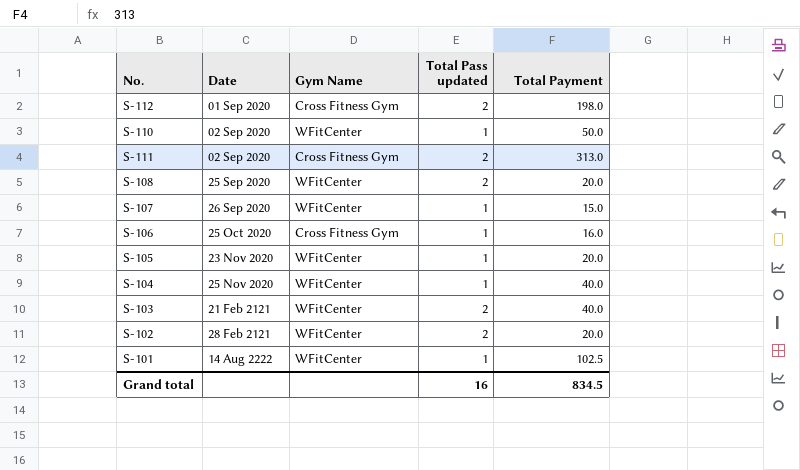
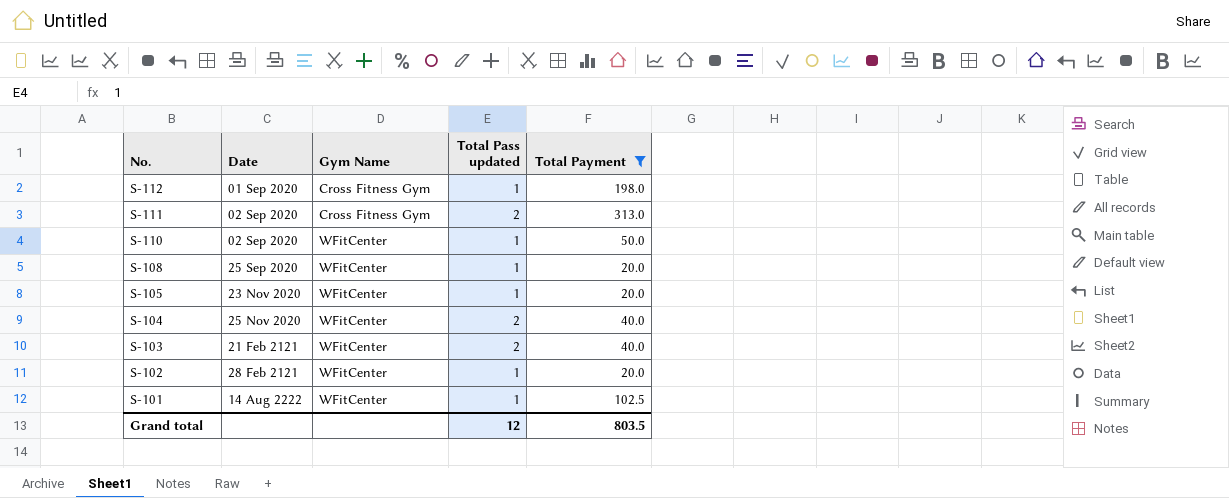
filter: none -> Total Payment >= 20.0
row order: Date ascending -> No. descending
S-112 | Total Pass updated: 2 -> 1
S-108 | Total Pass updated: 2 -> 1
S-104 | Total Pass updated: 1 -> 2
S-102 | Total Pass updated: 2 -> 1
Grand total | Total Pass updated: 16 -> 12
Grand total | Total Payment: 834.5 -> 803.5

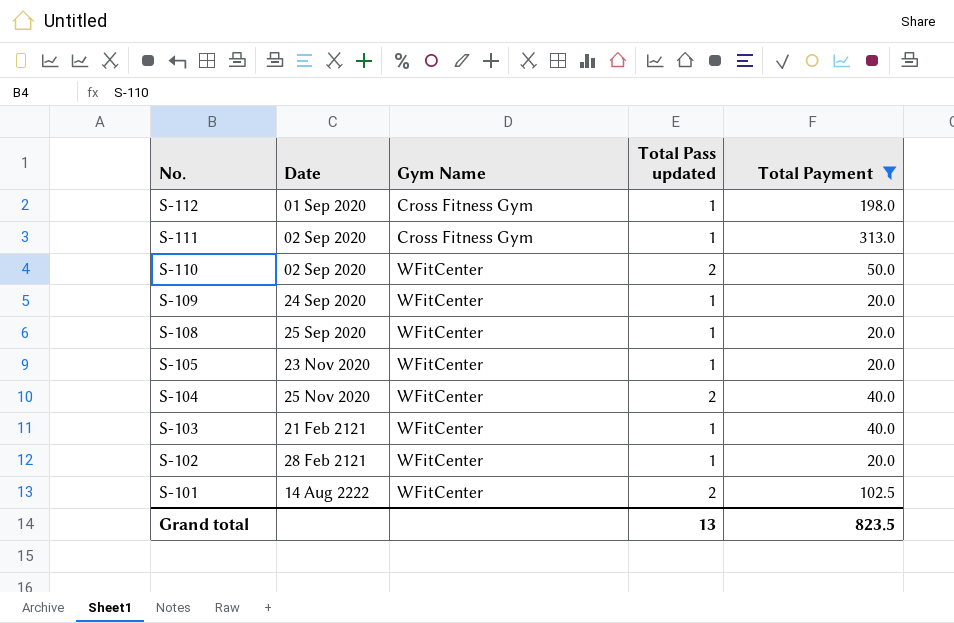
S-111 | Total Pass updated: 2 -> 1
S-110 | Total Pass updated: 1 -> 2
row S-109: none -> 24 Sep 2020 | WFitCenter | 1 | 20.0
S-103 | Total Pass updated: 2 -> 1
S-101 | Total Pass updated: 1 -> 2
Grand total | Total Pass updated: 12 -> 13
Grand total | Total Payment: 803.5 -> 823.5

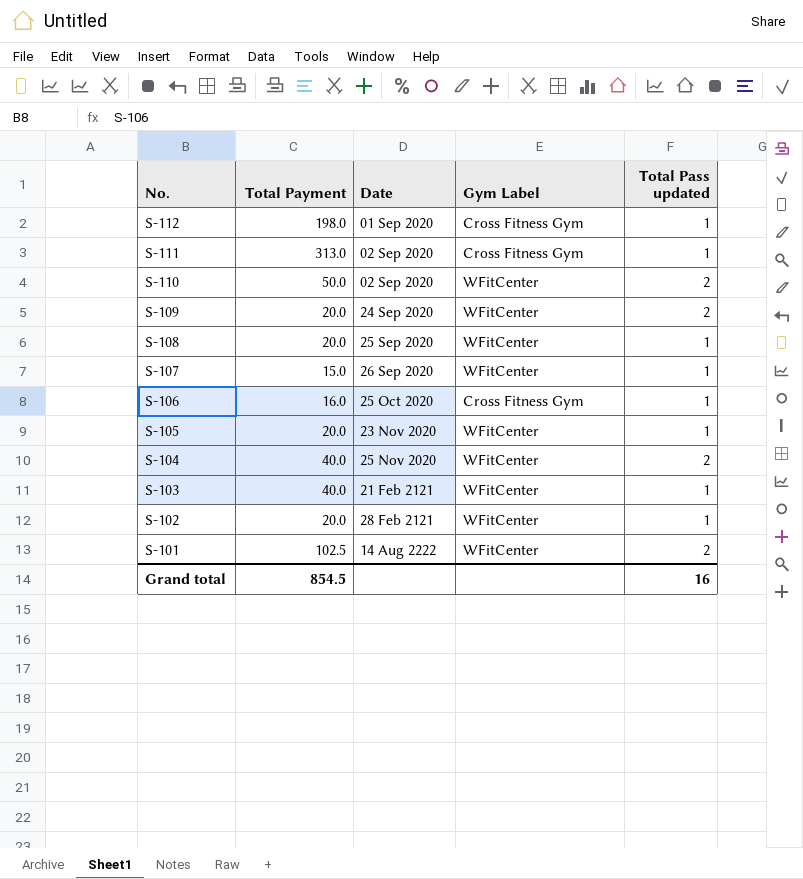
filter: Total Payment >= 20.0 -> none
column Total Payment | position: 5 -> 2
column name: Gym Name -> Gym Label
S-109 | Total Pass updated: 1 -> 2
Grand total | Total Payment: 823.5 -> 854.5
Grand total | Total Pass updated: 13 -> 16

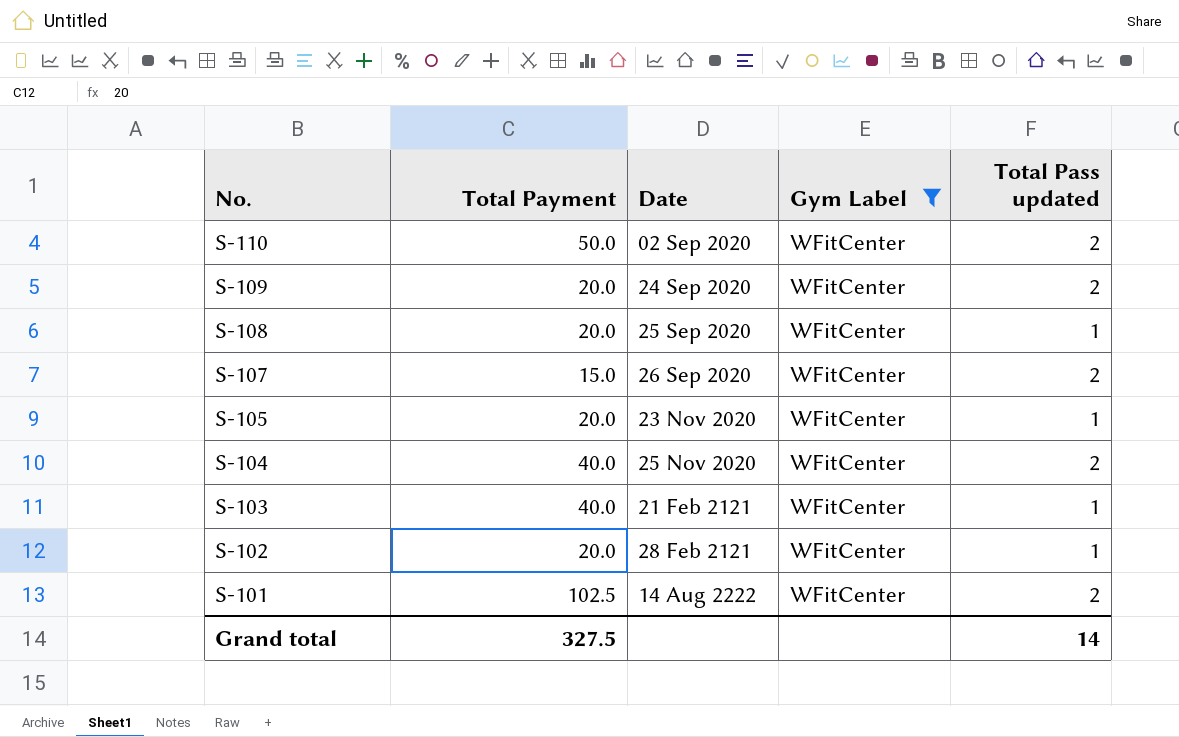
filter: none -> Gym Label = WFitCenter
S-107 | Total Pass updated: 1 -> 2
Grand total | Total Payment: 854.5 -> 327.5
Grand total | Total Pass updated: 16 -> 14

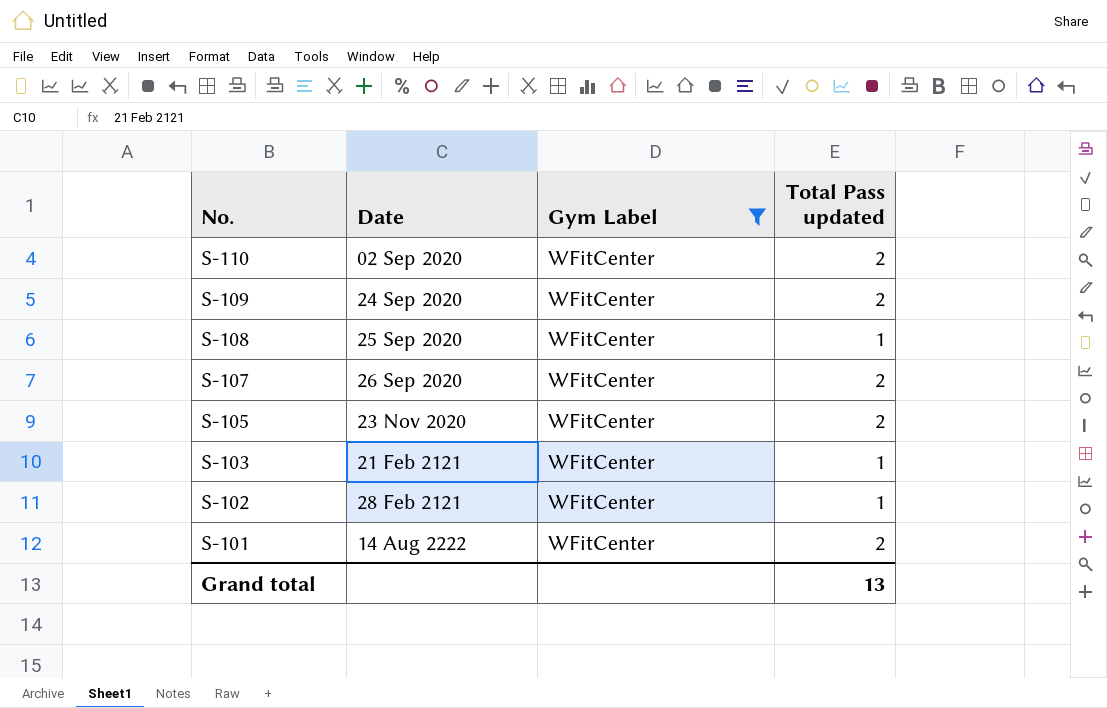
column Total Payment | position: 2 -> none
row S-104: 40.0 | 25 Nov 2020 | WFitCenter | 2 -> none
S-105 | Total Pass updated: 1 -> 2
Grand total | Total Pass updated: 14 -> 13

